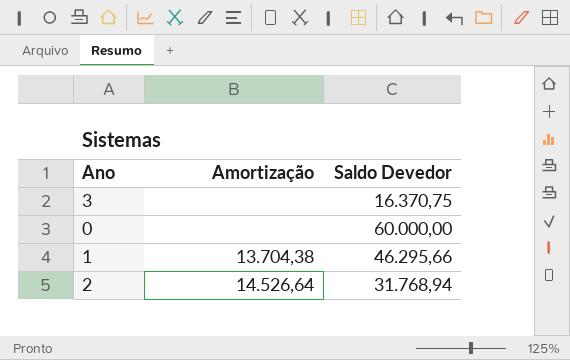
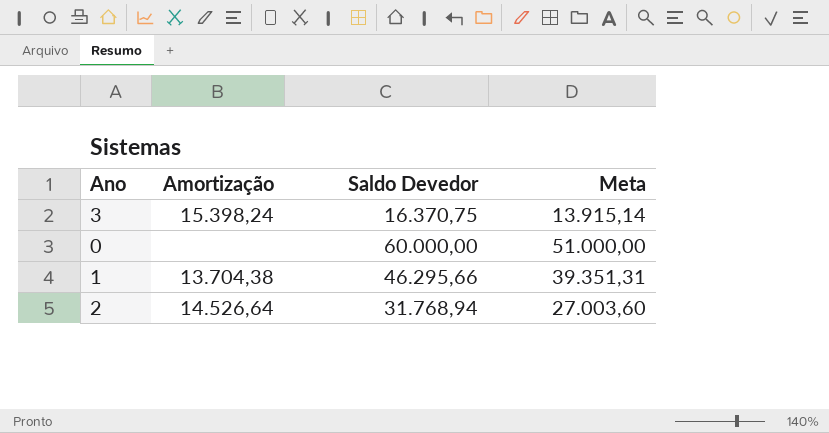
column Meta | formula: none -> [Saldo Devedor] * 0,85
3 | Amortização: none -> 15.398,24

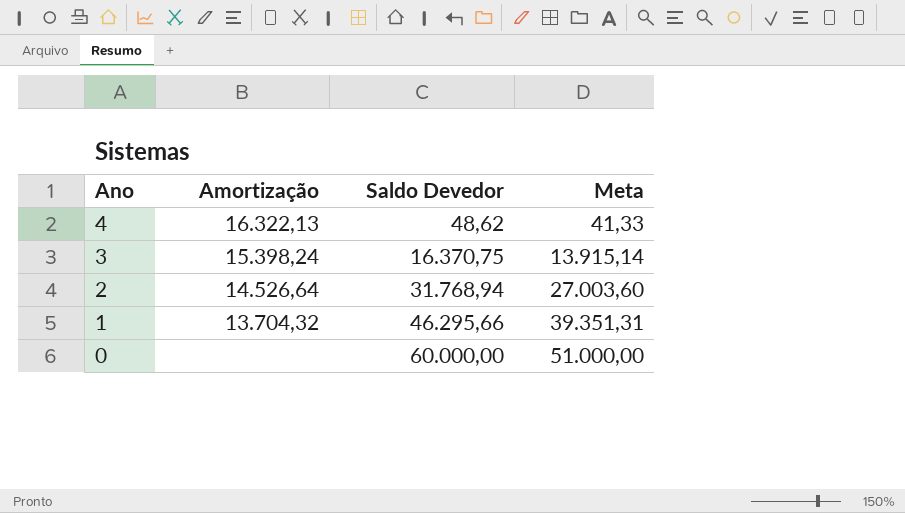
row order: none -> Ano descending
row 4: none -> 16.322,13 | 48,62 | 41,33
1 | Amortização: 13.704,38 -> 13.704,32

